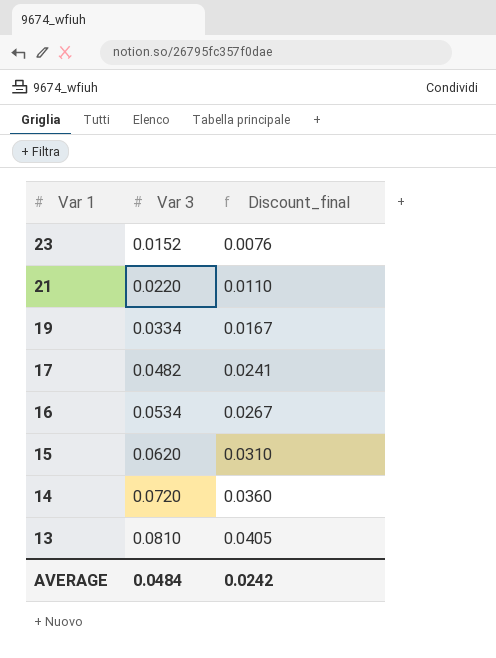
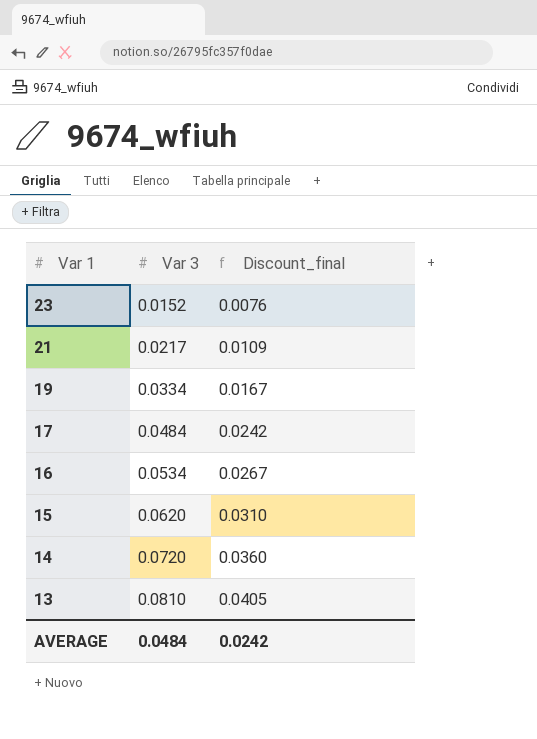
21 | Var 3: 0.0220 -> 0.0217
21 | Discount_final: 0.0110 -> 0.0109
17 | Var 3: 0.0482 -> 0.0484
17 | Discount_final: 0.0241 -> 0.0242

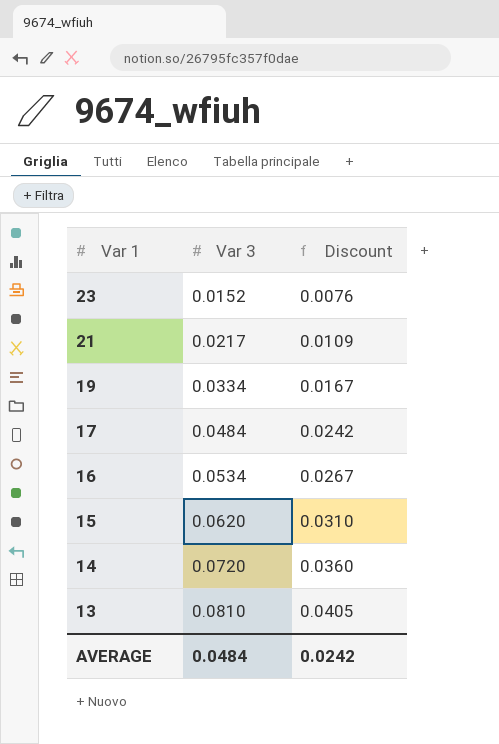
column name: Discount_final -> Discount

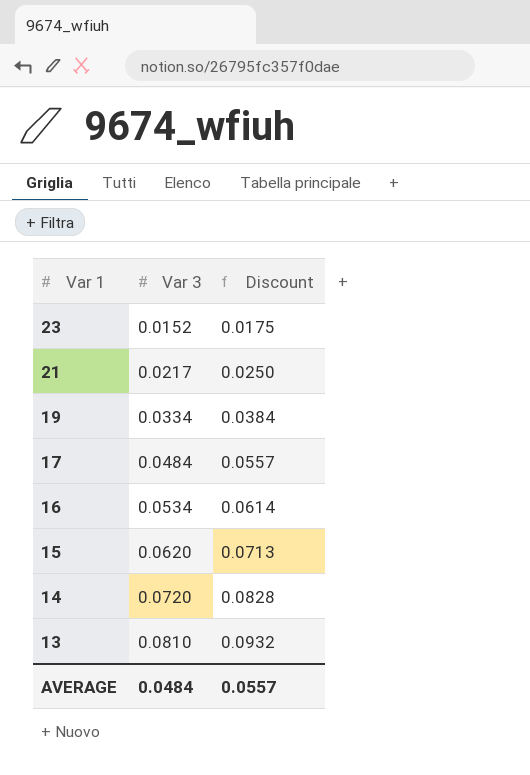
column Discount | formula: [Var 3] * 0.5 -> [Var 3] * 1.15
AVERAGE | Discount: 0.0242 -> 0.0557

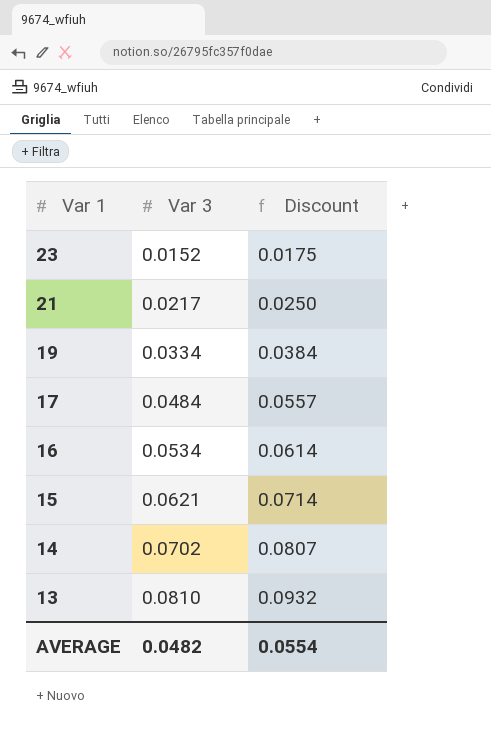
15 | Var 3: 0.0620 -> 0.0621
15 | Discount: 0.0713 -> 0.0714
14 | Var 3: 0.0720 -> 0.0702
14 | Discount: 0.0828 -> 0.0807
AVERAGE | Var 3: 0.0484 -> 0.0482
AVERAGE | Discount: 0.0557 -> 0.0554

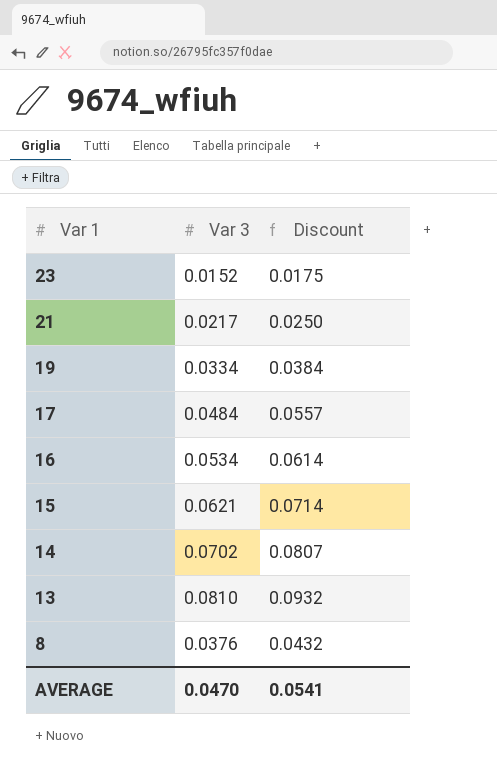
row 8: none -> 0.0376 | 0.0432
AVERAGE | Var 3: 0.0482 -> 0.0470
AVERAGE | Discount: 0.0554 -> 0.0541

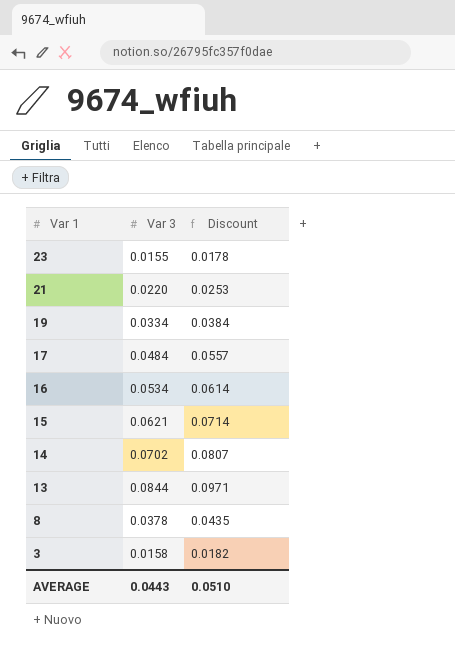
23 | Var 3: 0.0152 -> 0.0155
23 | Discount: 0.0175 -> 0.0178
21 | Var 3: 0.0217 -> 0.0220
21 | Discount: 0.0250 -> 0.0253
13 | Var 3: 0.0810 -> 0.0844
13 | Discount: 0.0932 -> 0.0971
8 | Var 3: 0.0376 -> 0.0378
8 | Discount: 0.0432 -> 0.0435
row 3: none -> 0.0158 | 0.0182
AVERAGE | Var 3: 0.0470 -> 0.0443
AVERAGE | Discount: 0.0541 -> 0.0510

